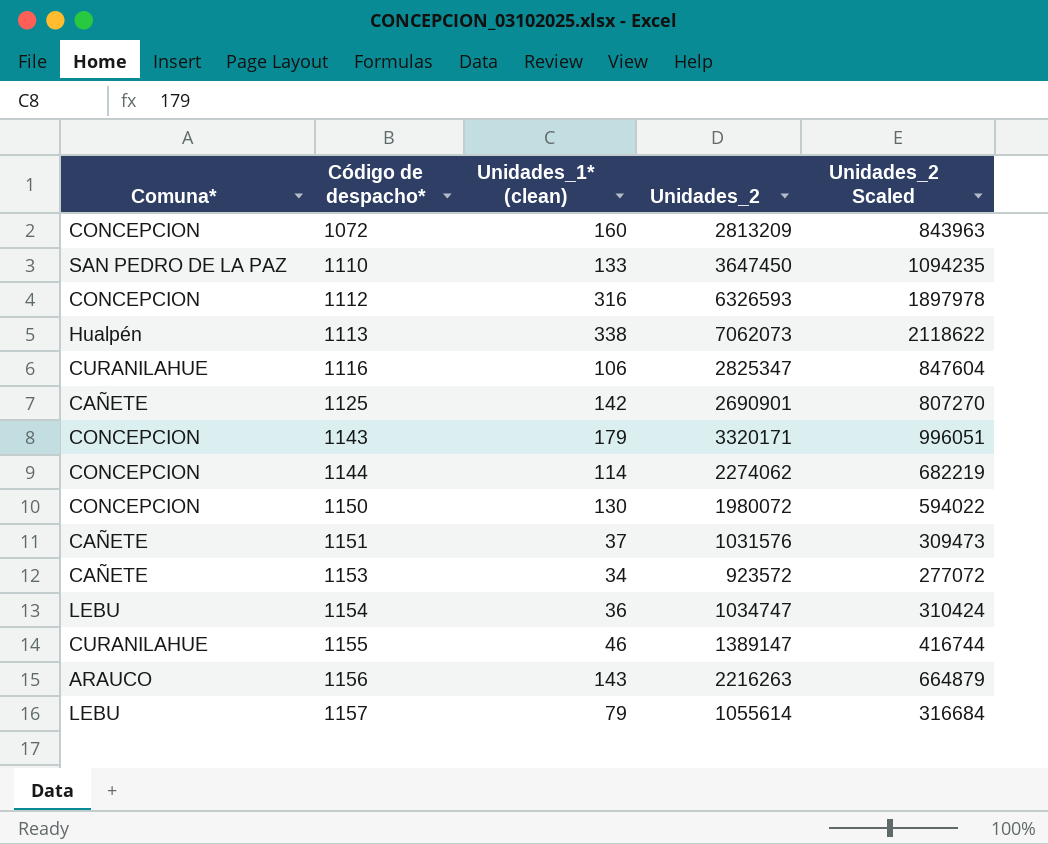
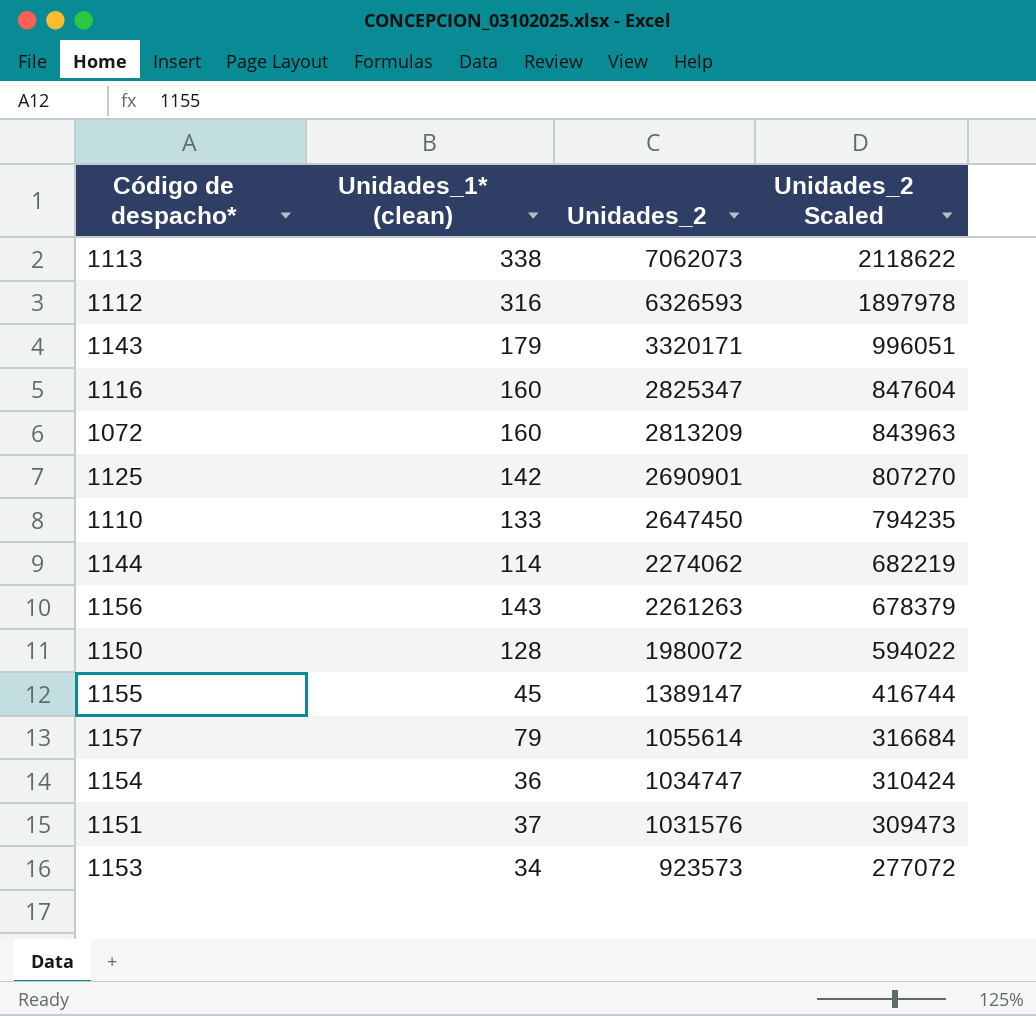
row order: Código de despacho* ascending -> Unidades_2 descending
column Comuna* | position: 1 -> none
1116 | Unidades_1* (clean): 106 -> 160
1110 | Unidades_2: 3647450 -> 2647450
1110 | Unidades_2 Scaled: 1094235 -> 794235
1156 | Unidades_2: 2216263 -> 2261263
1156 | Unidades_2 Scaled: 664879 -> 678379
1150 | Unidades_1* (clean): 130 -> 128
1155 | Unidades_1* (clean): 46 -> 45
1153 | Unidades_2: 923572 -> 923573

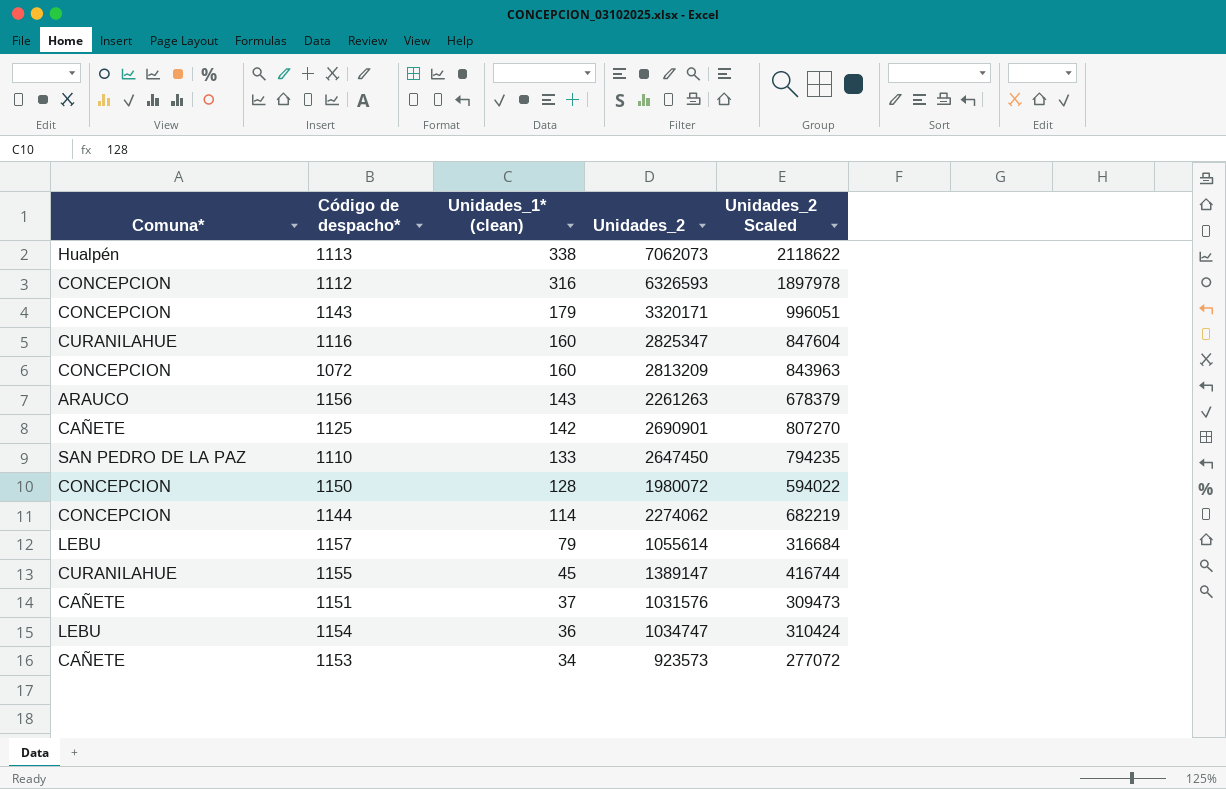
row order: Unidades_2 descending -> Unidades_1* (clean) descending
column Comuna* | position: none -> 1

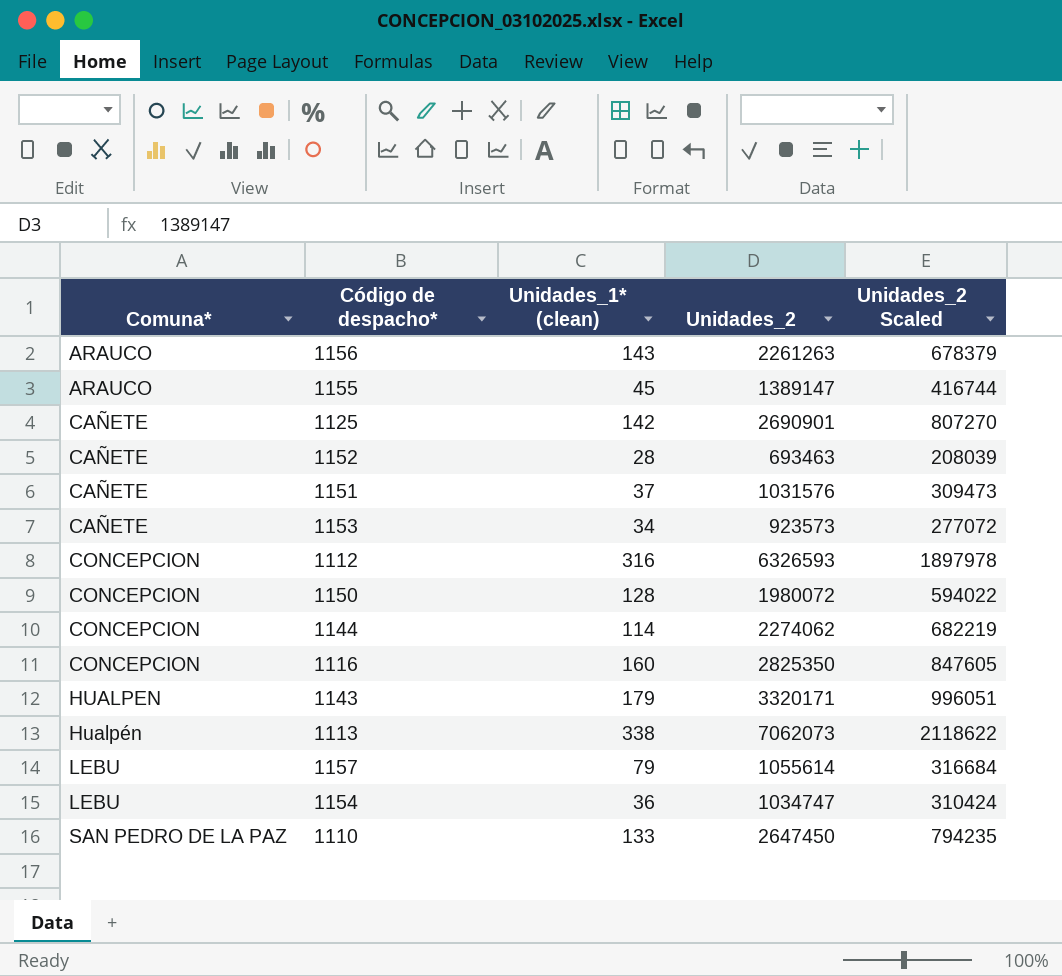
row order: Unidades_1* (clean) descending -> Comuna* ascending
row 1072: CONCEPCION | 160 | 2813209 | 843963 -> none
1155 | Comuna*: CURANILAHUE -> ARAUCO
row 1152: none -> CAÑETE | 28 | 693463 | 208039
1116 | Comuna*: CURANILAHUE -> CONCEPCION
1116 | Unidades_2: 2825347 -> 2825350
1116 | Unidades_2 Scaled: 847604 -> 847605
1143 | Comuna*: CONCEPCION -> HUALPEN

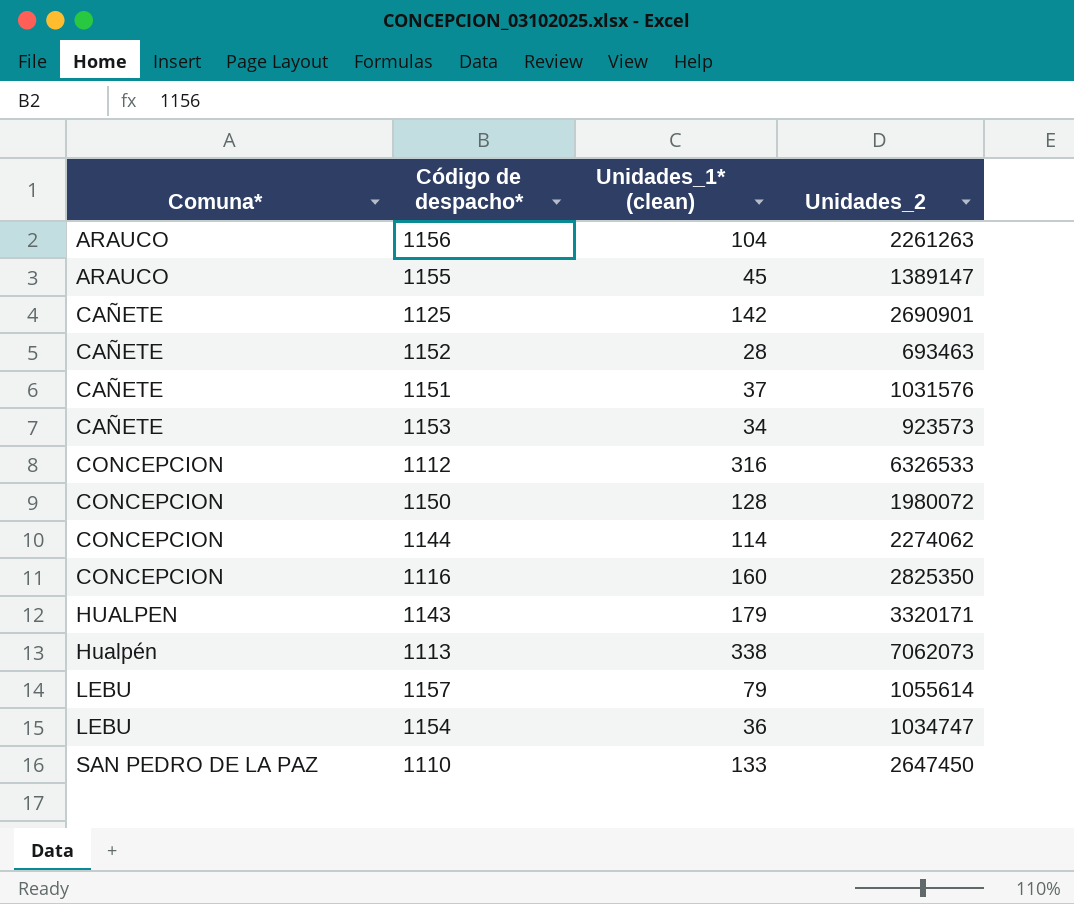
column Unidades_2 Scaled | formula: [Unidades_2] * 0.3 -> none
1156 | Unidades_1* (clean): 143 -> 104
1112 | Unidades_2: 6326593 -> 6326533

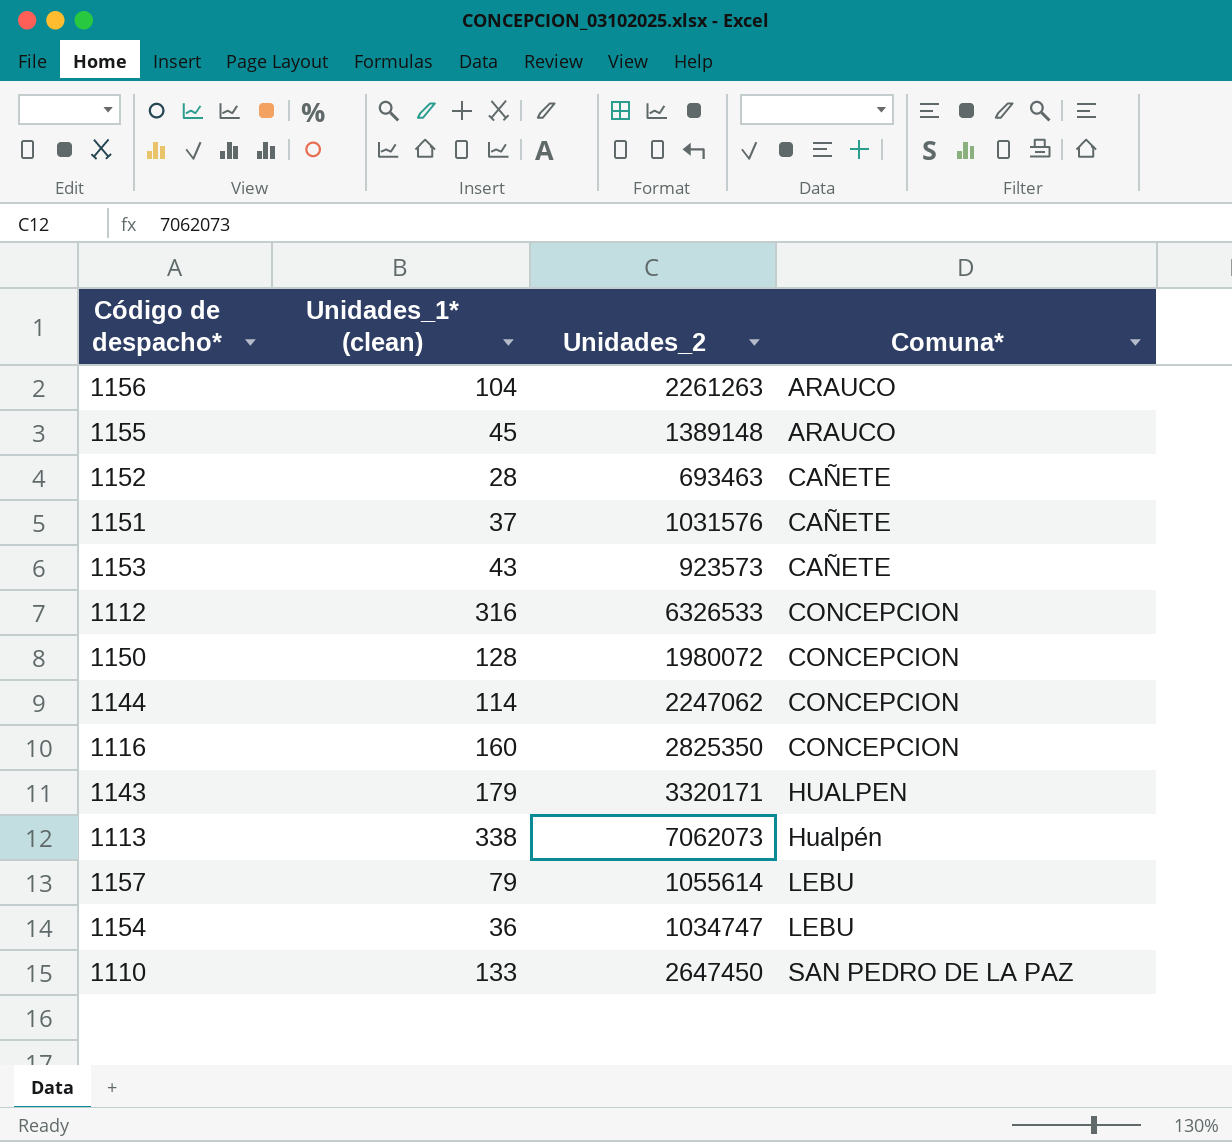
column Comuna* | position: 1 -> 4
row 1125: CAÑETE | 142 | 2690901 -> none
1155 | Unidades_2: 1389147 -> 1389148
1153 | Unidades_1* (clean): 34 -> 43
1144 | Unidades_2: 2274062 -> 2247062

